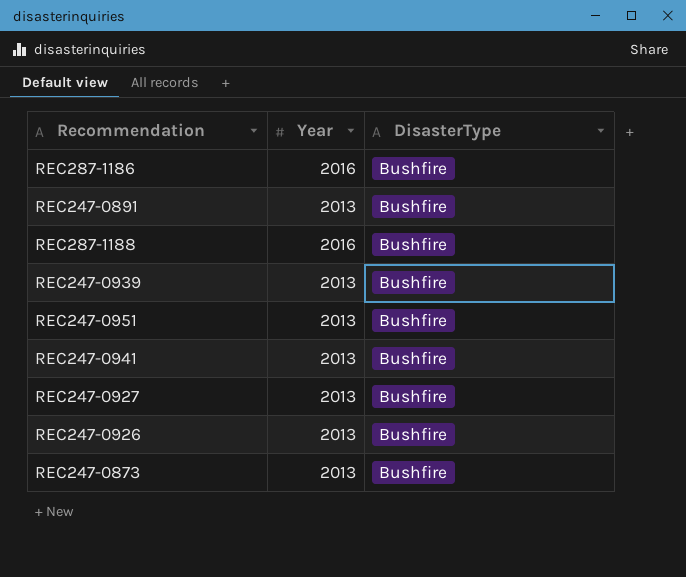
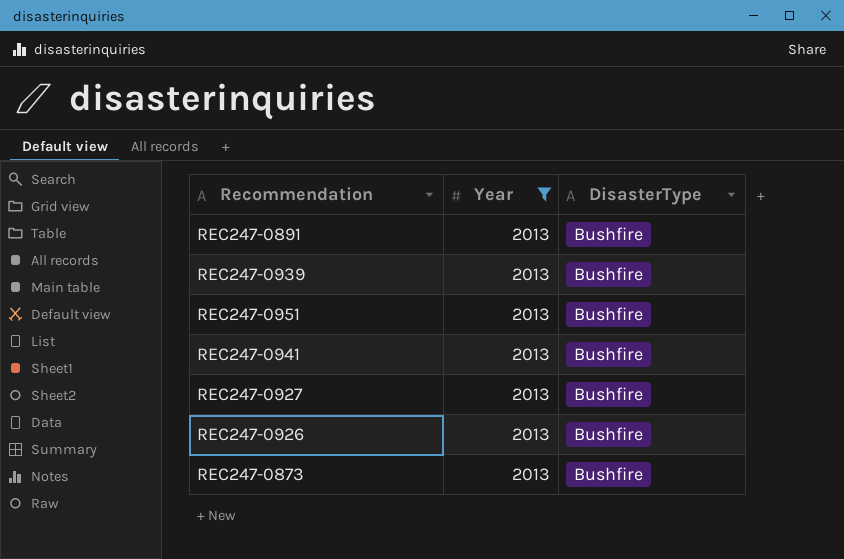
filter: none -> Year = 2013

